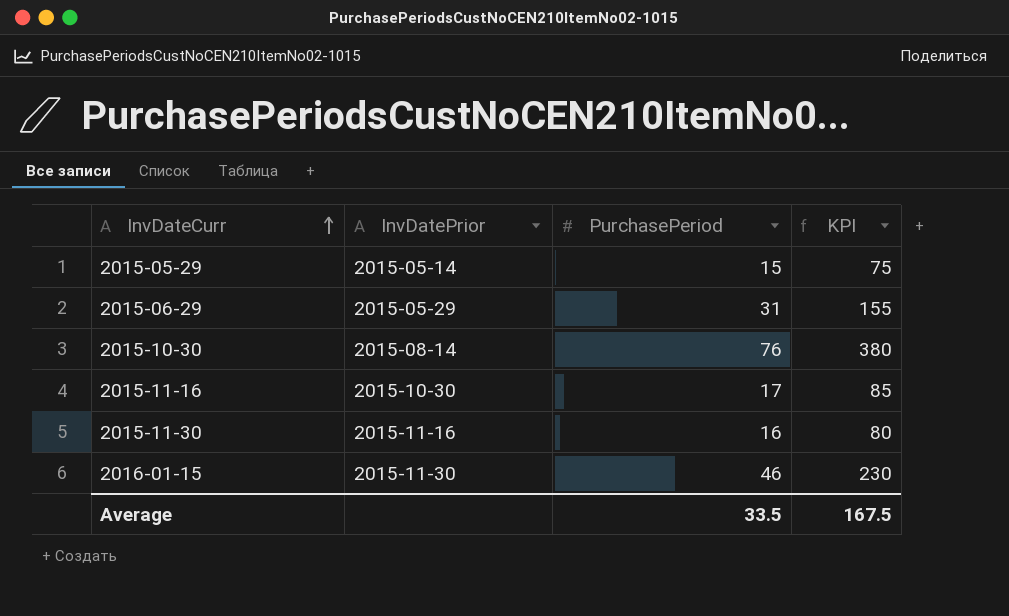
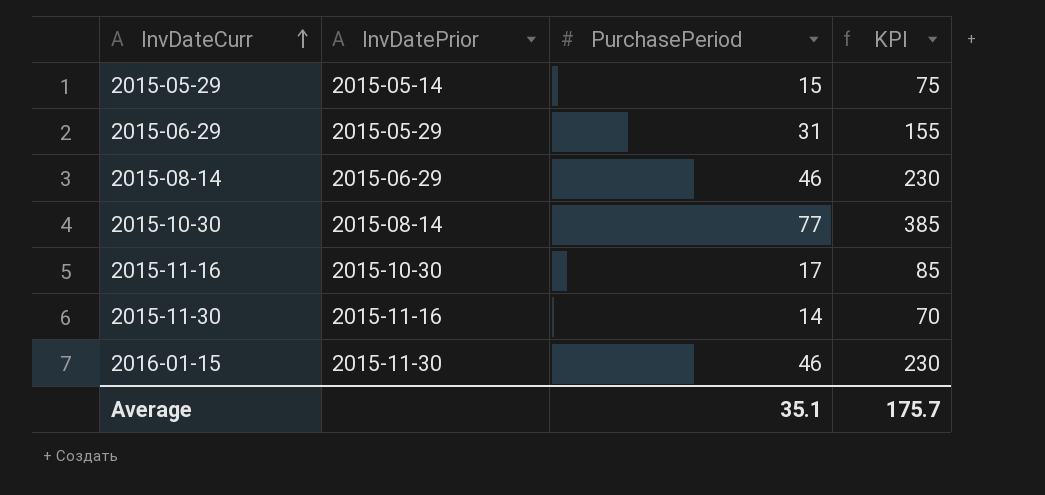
row 2015-08-14: none -> 2015-06-29 | 46 | 230
2015-10-30 | PurchasePeriod: 76 -> 77
2015-10-30 | KPI: 380 -> 385
2015-11-30 | PurchasePeriod: 16 -> 14
2015-11-30 | KPI: 80 -> 70
Average | PurchasePeriod: 33.5 -> 35.1
Average | KPI: 167.5 -> 175.7

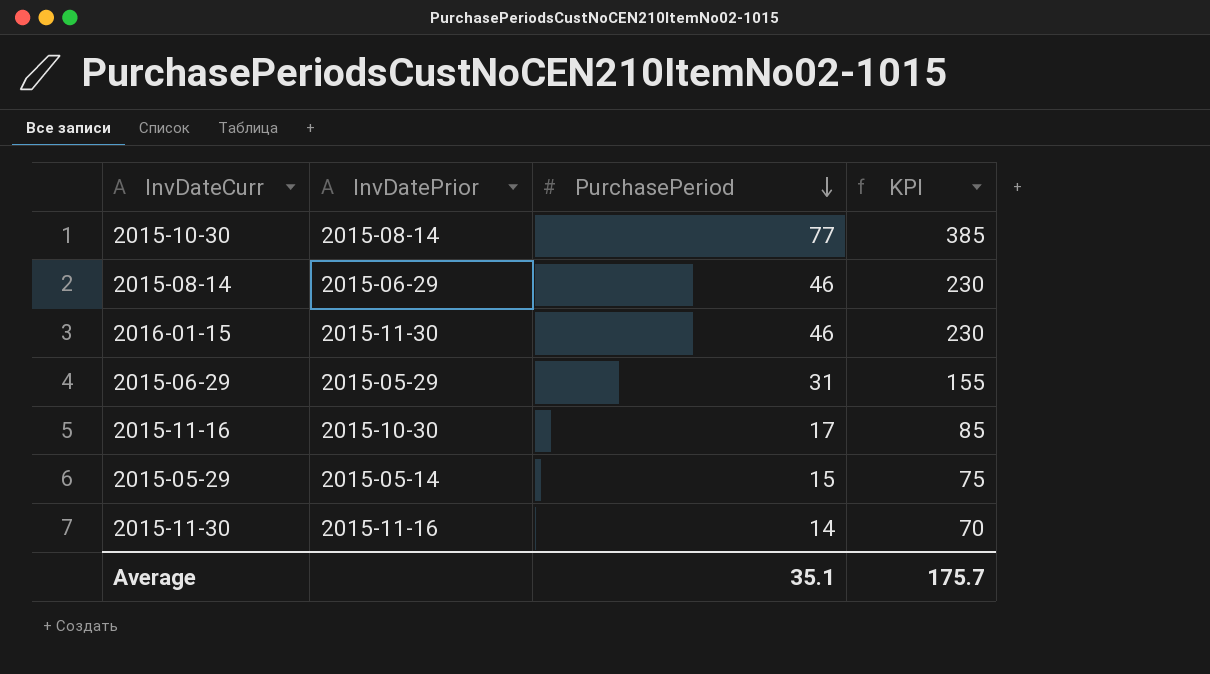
row order: InvDateCurr ascending -> PurchasePeriod descending

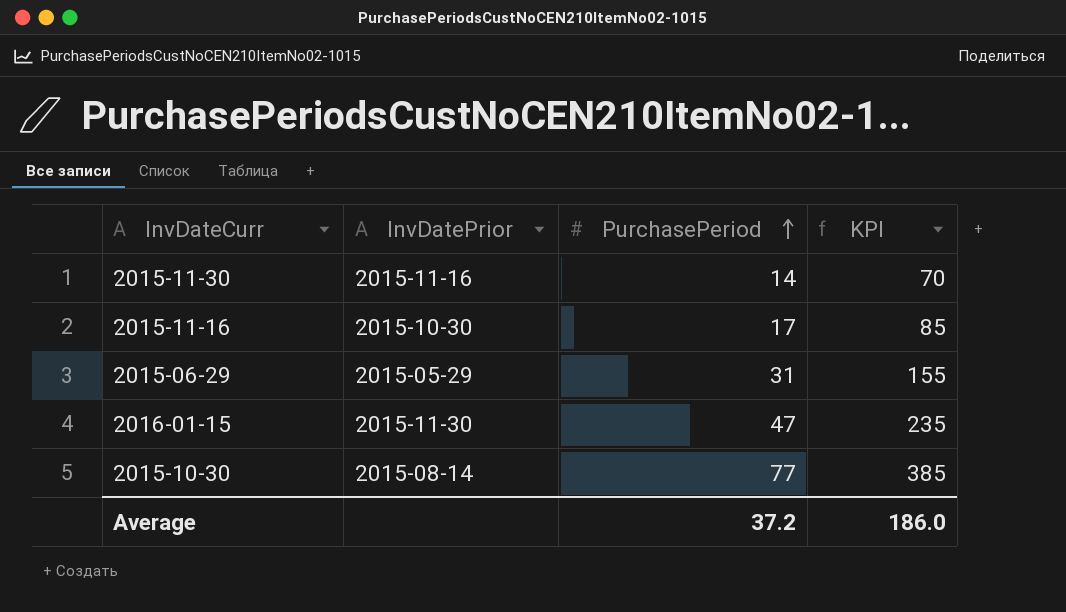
row order: PurchasePeriod descending -> PurchasePeriod ascending
row 2015-08-14: 2015-06-29 | 46 | 230 -> none
row 2015-05-29: 2015-05-14 | 15 | 75 -> none
2016-01-15 | PurchasePeriod: 46 -> 47
2016-01-15 | KPI: 230 -> 235
Average | PurchasePeriod: 35.1 -> 37.2
Average | KPI: 175.7 -> 186.0

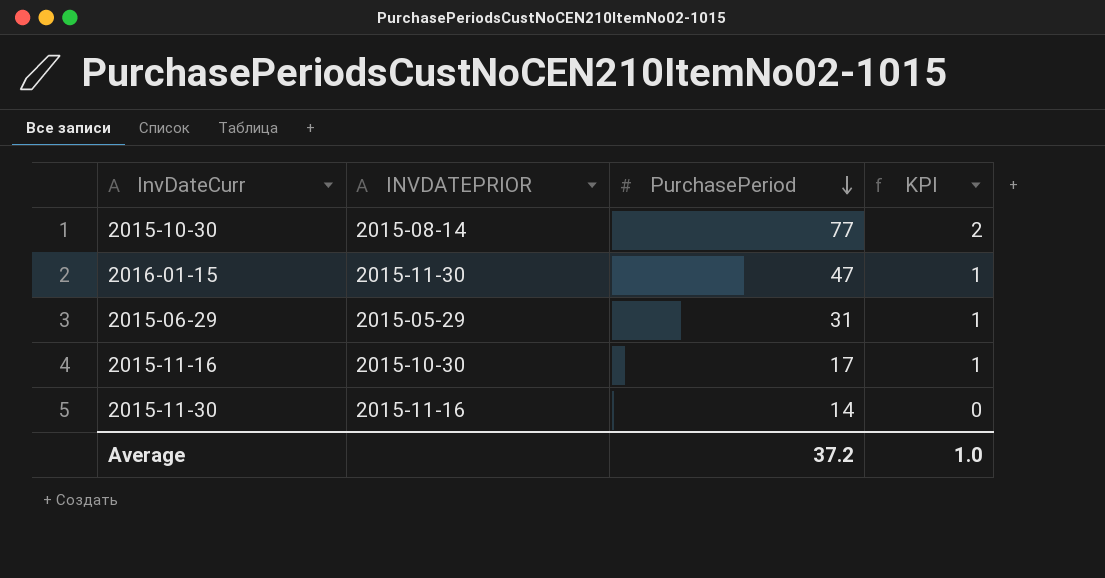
row order: PurchasePeriod ascending -> PurchasePeriod descending
column name: InvDatePrior -> INVDATEPRIOR
column KPI | formula: [PurchasePeriod] * 5 -> [PurchasePeriod] * 0.03
Average | KPI: 186.0 -> 1.0

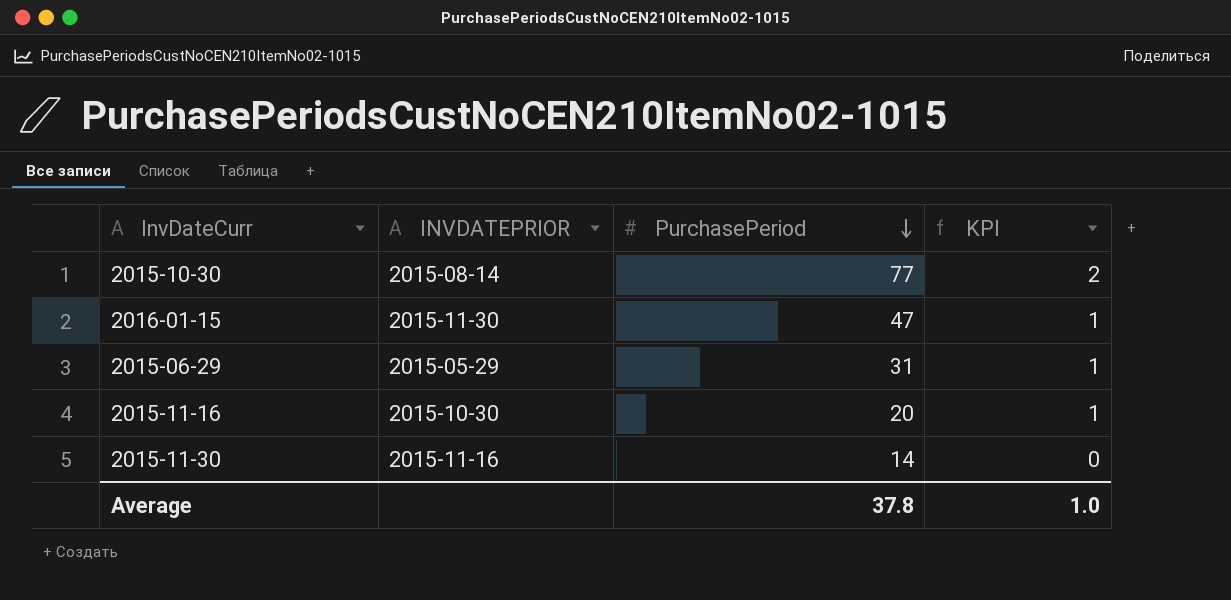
2015-11-16 | PurchasePeriod: 17 -> 20
Average | PurchasePeriod: 37.2 -> 37.8

